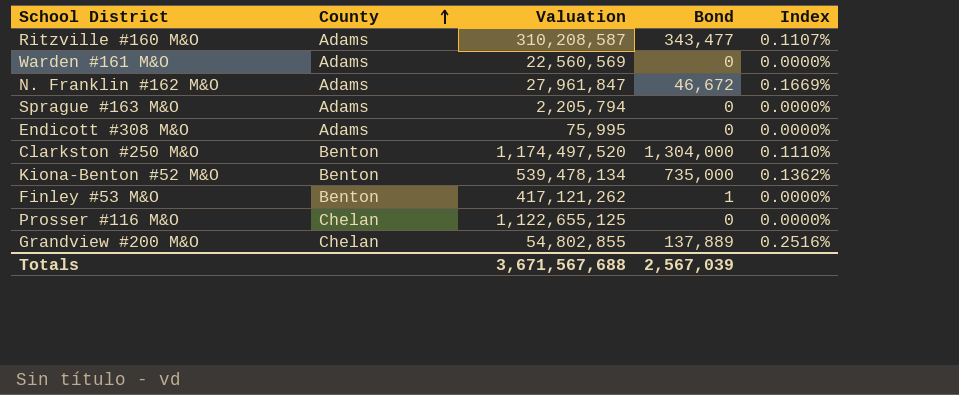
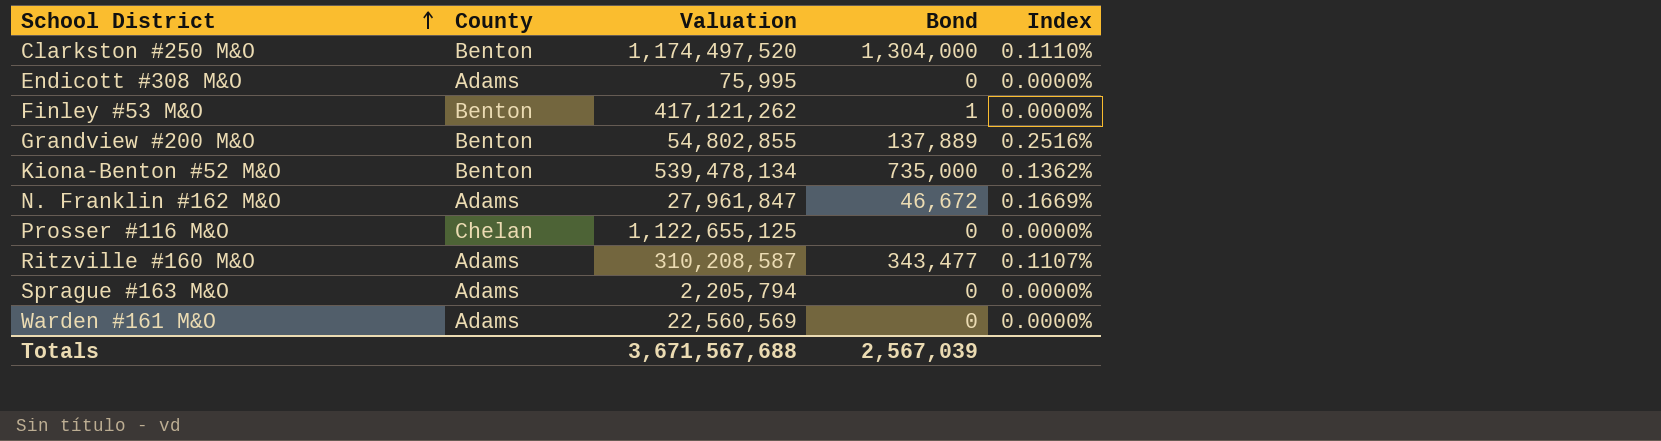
row order: County ascending -> School District ascending
Grandview #200 M&O | County: Chelan -> Benton

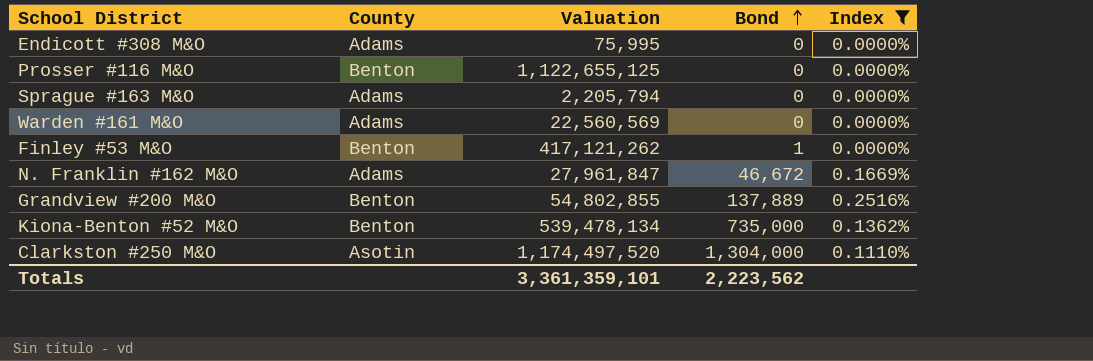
filter: none -> Index != 0.1107%
row order: School District ascending -> Bond ascending
Prosser #116 M&O | County: Chelan -> Benton
Clarkston #250 M&O | County: Benton -> Asotin
Totals | Valuation: 3,671,567,688 -> 3,361,359,101
Totals | Bond: 2,567,039 -> 2,223,562

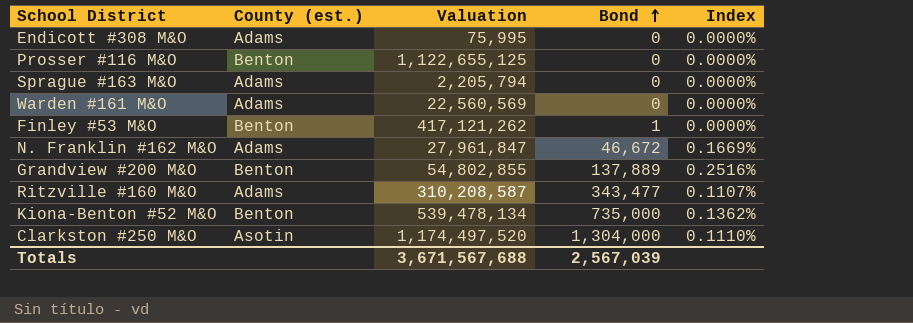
filter: Index != 0.1107% -> none
column name: County -> County (est.)
Totals | Valuation: 3,361,359,101 -> 3,671,567,688
Totals | Bond: 2,223,562 -> 2,567,039

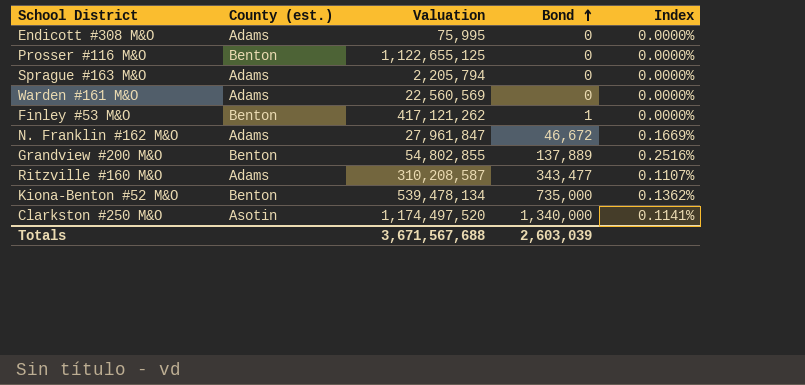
Clarkston #250 M&O | Bond: 1,304,000 -> 1,340,000
Clarkston #250 M&O | Index: 0.1110% -> 0.1141%
Totals | Bond: 2,567,039 -> 2,603,039

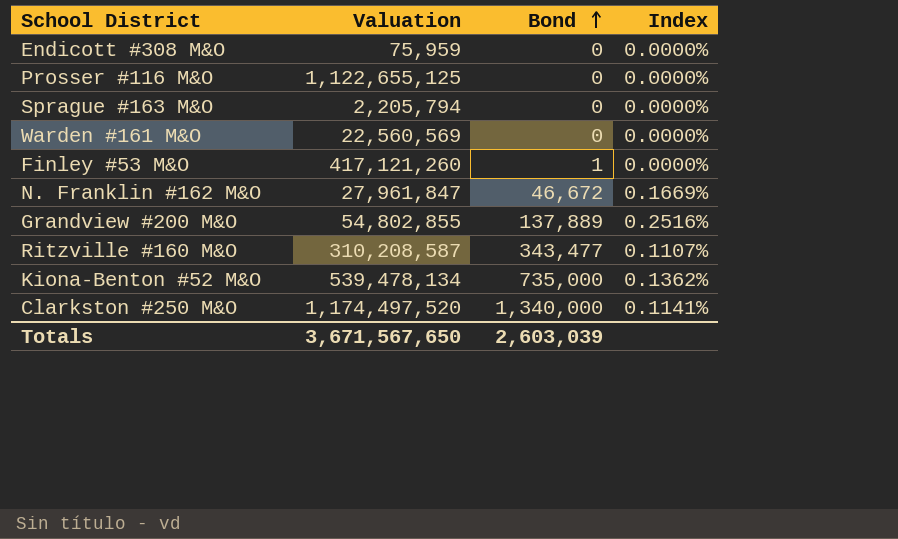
column County (est.) | position: 2 -> none
Endicott #308 M&O | Valuation: 75,995 -> 75,959
Finley #53 M&O | Valuation: 417,121,262 -> 417,121,260
Totals | Valuation: 3,671,567,688 -> 3,671,567,650

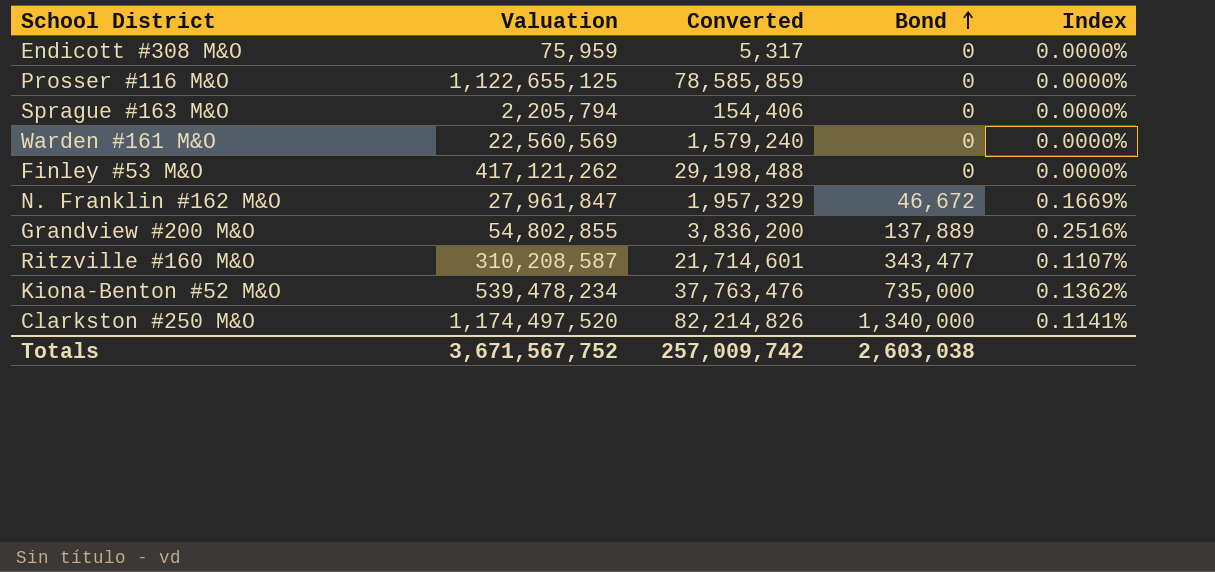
column Converted | formula: none -> [Valuation] * 0.07
Finley #53 M&O | Valuation: 417,121,260 -> 417,121,262
Finley #53 M&O | Bond: 1 -> 0
Kiona-Benton #52 M&O | Valuation: 539,478,134 -> 539,478,234
Totals | Valuation: 3,671,567,650 -> 3,671,567,752
Totals | Bond: 2,603,039 -> 2,603,038

